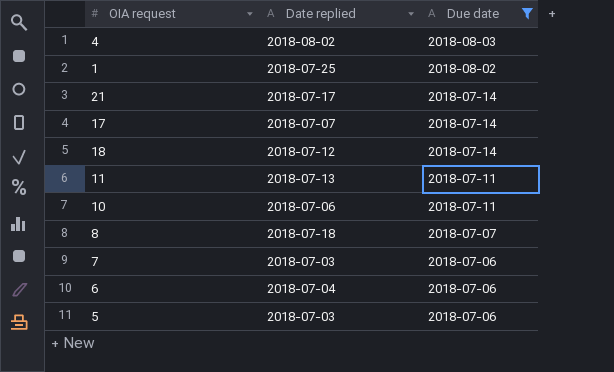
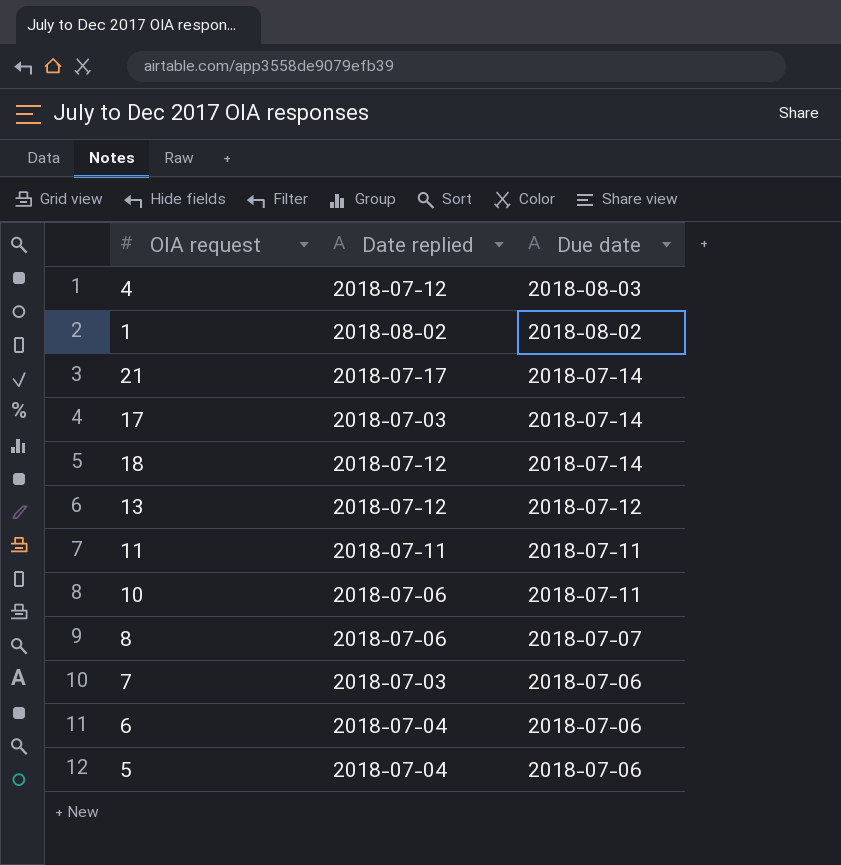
filter: Due date != 2018-07-12 -> none
4 | Date replied: 2018-08-02 -> 2018-07-12
1 | Date replied: 2018-07-25 -> 2018-08-02
17 | Date replied: 2018-07-07 -> 2018-07-03
11 | Date replied: 2018-07-13 -> 2018-07-11
8 | Date replied: 2018-07-18 -> 2018-07-06
5 | Date replied: 2018-07-03 -> 2018-07-04

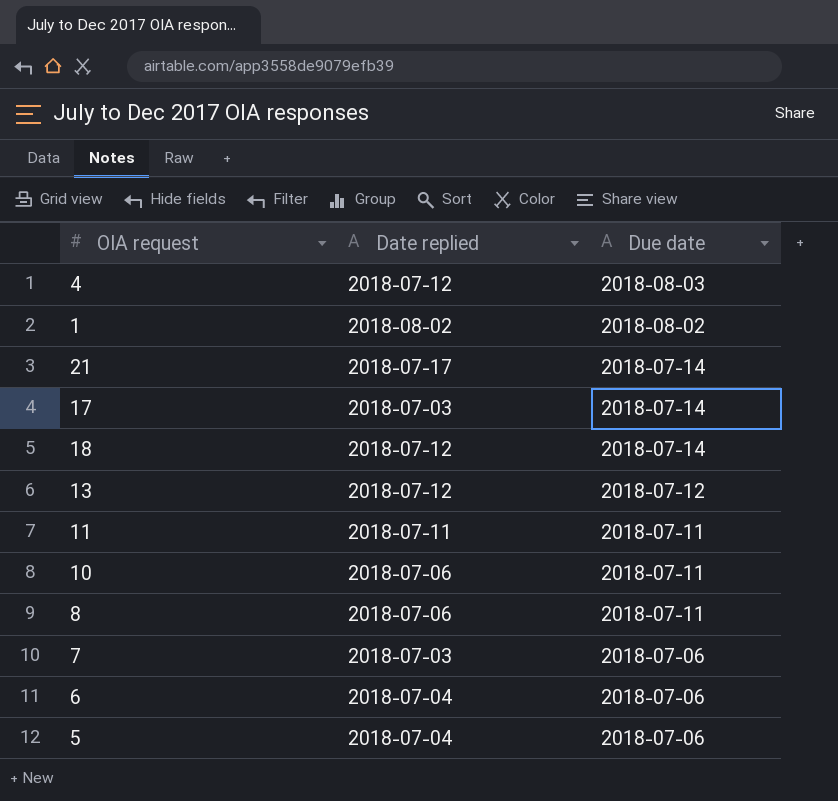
8 | Due date: 2018-07-07 -> 2018-07-11

